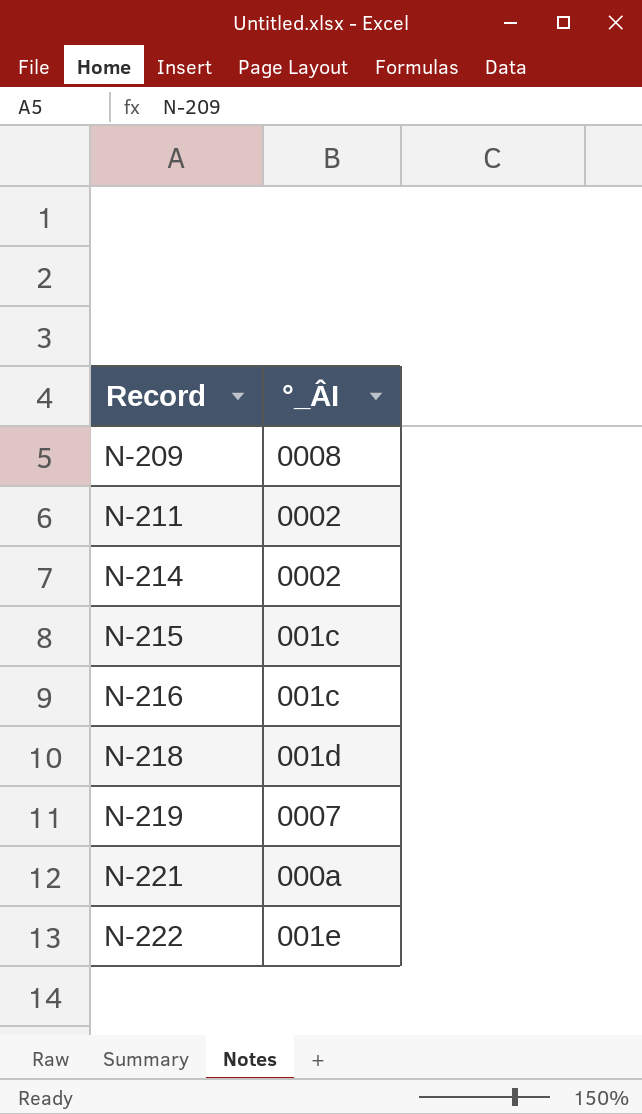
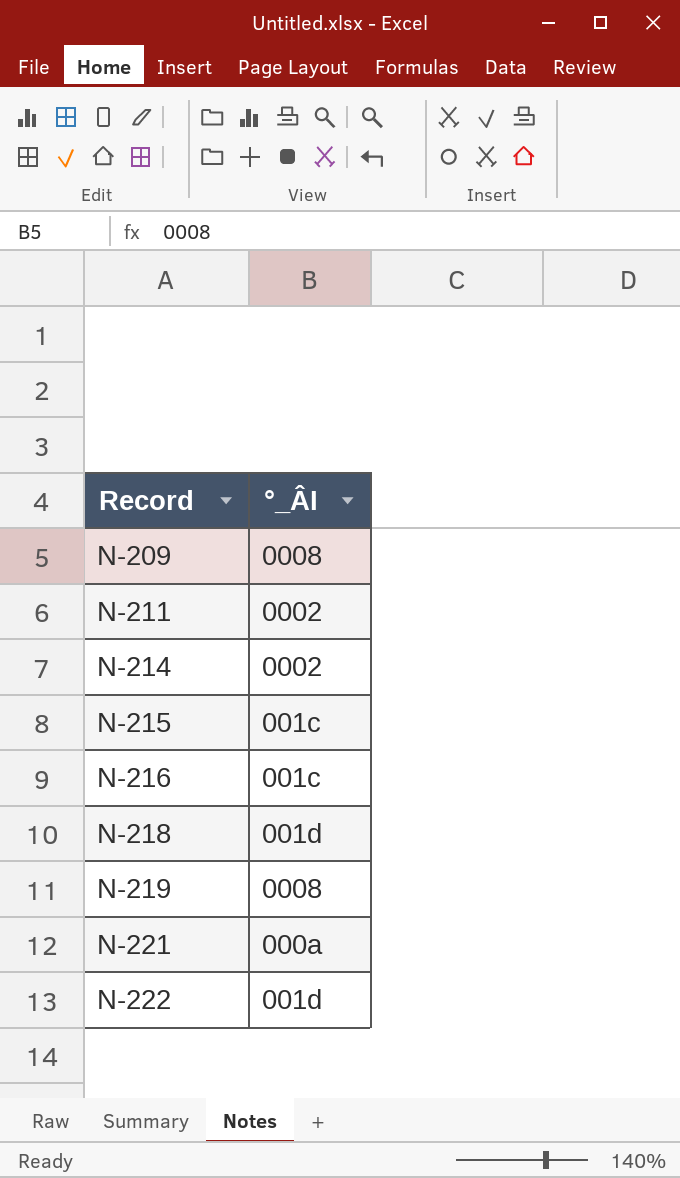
N-219 | °_ÂI: 0007 -> 0008
N-222 | °_ÂI: 001e -> 001d

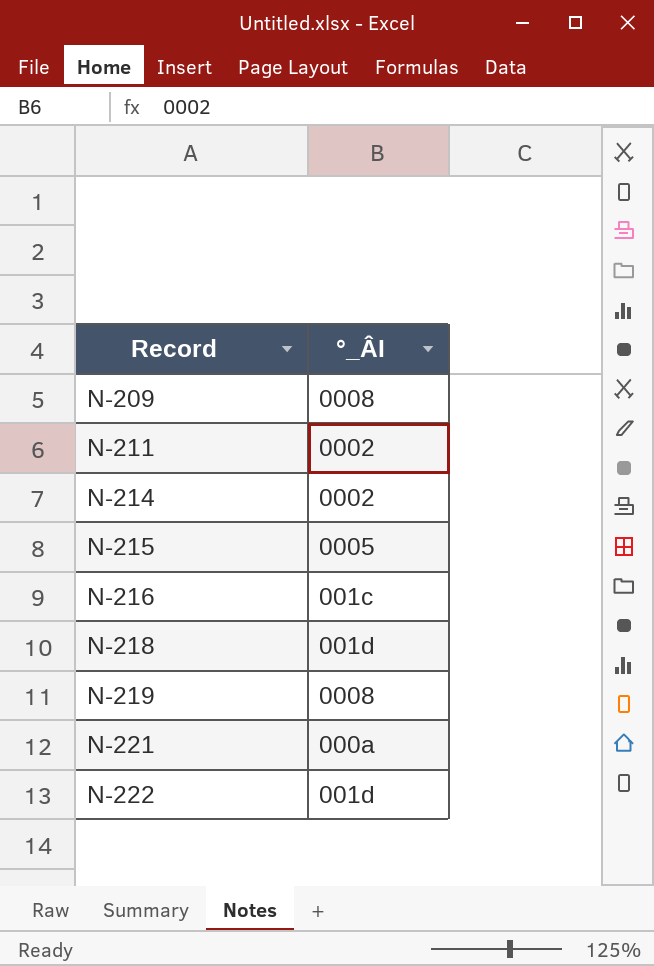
N-215 | °_ÂI: 001c -> 0005

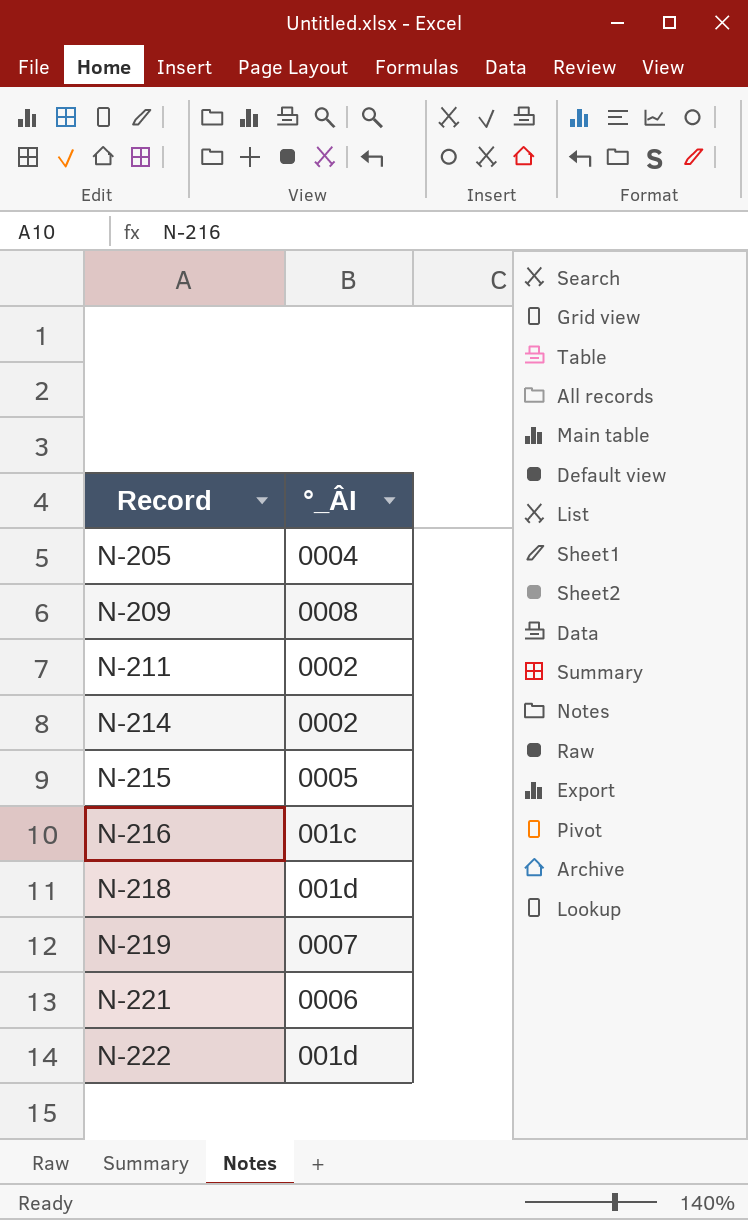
row N-205: none -> 0004
N-219 | °_ÂI: 0008 -> 0007
N-221 | °_ÂI: 000a -> 0006

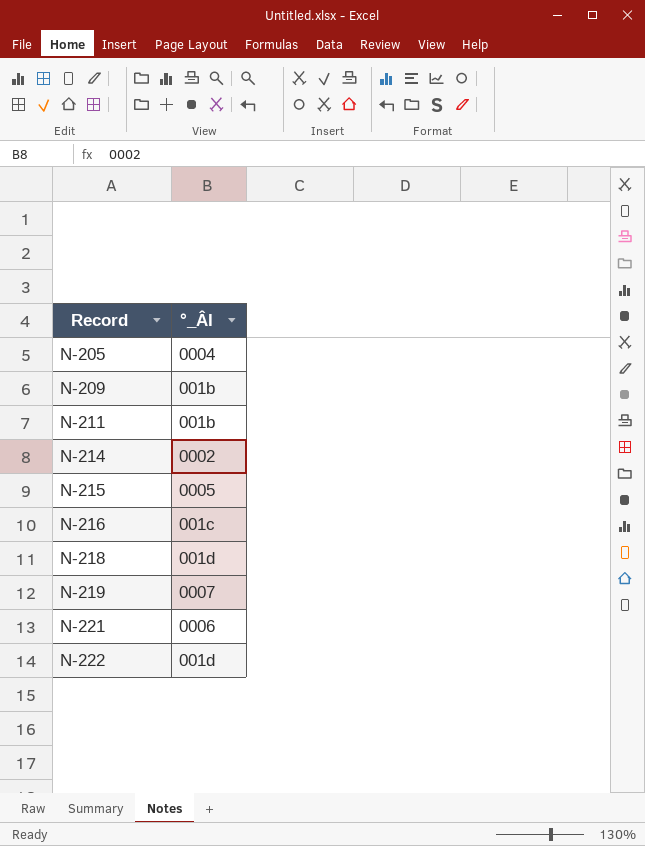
N-209 | °_ÂI: 0008 -> 001b
N-211 | °_ÂI: 0002 -> 001b

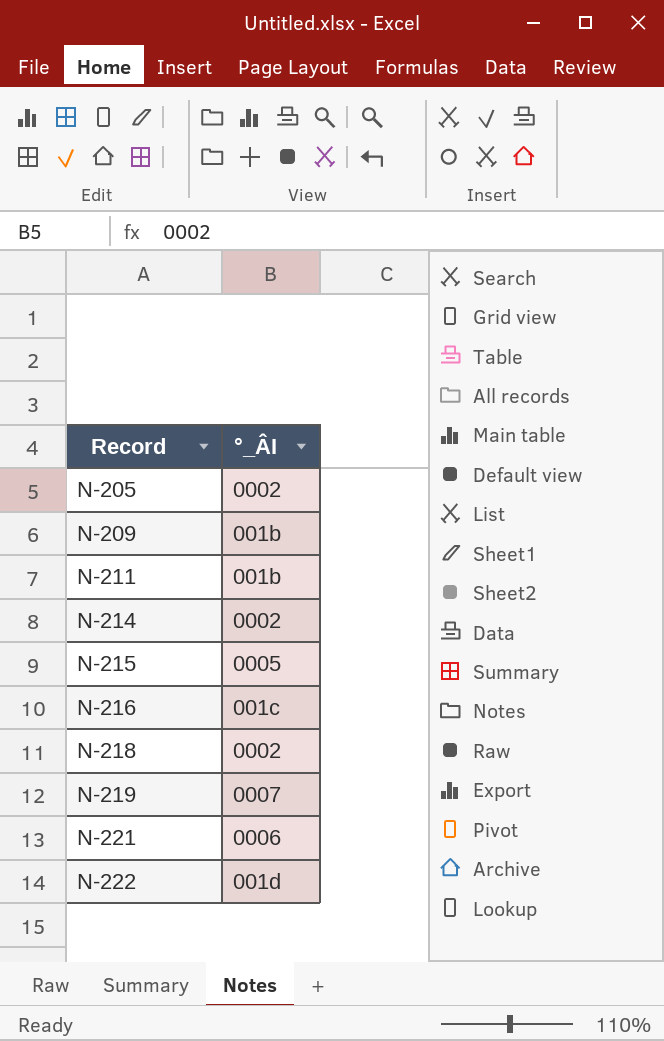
N-205 | °_ÂI: 0004 -> 0002
N-218 | °_ÂI: 001d -> 0002

